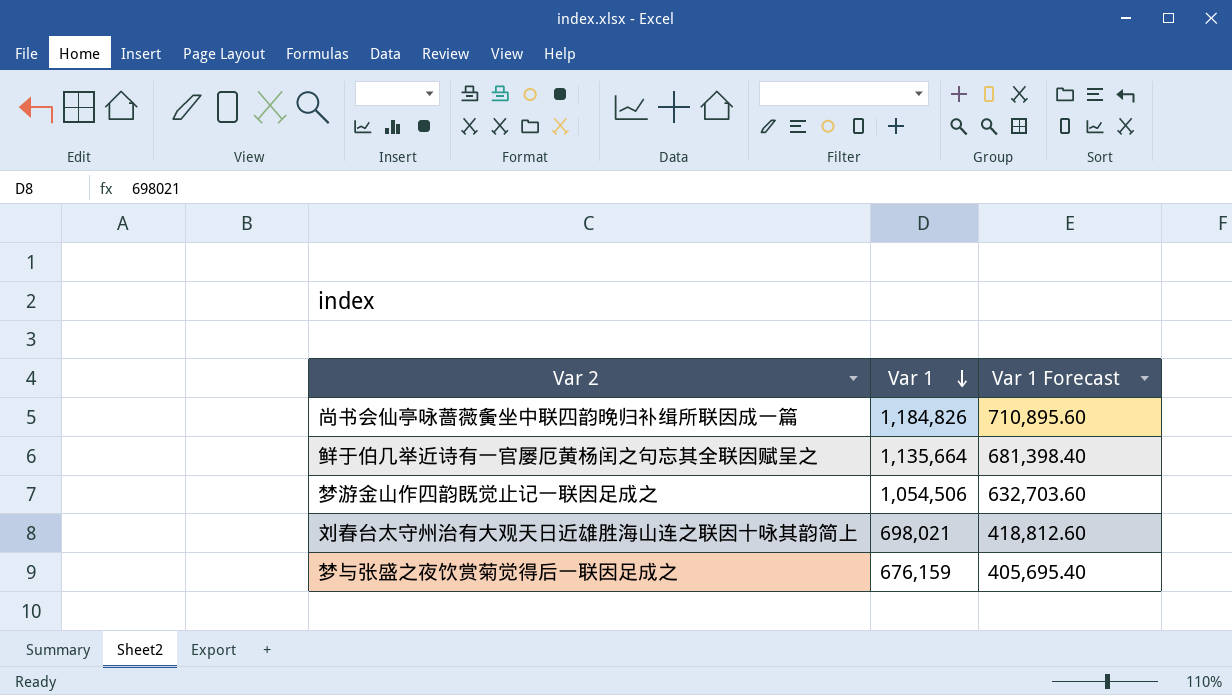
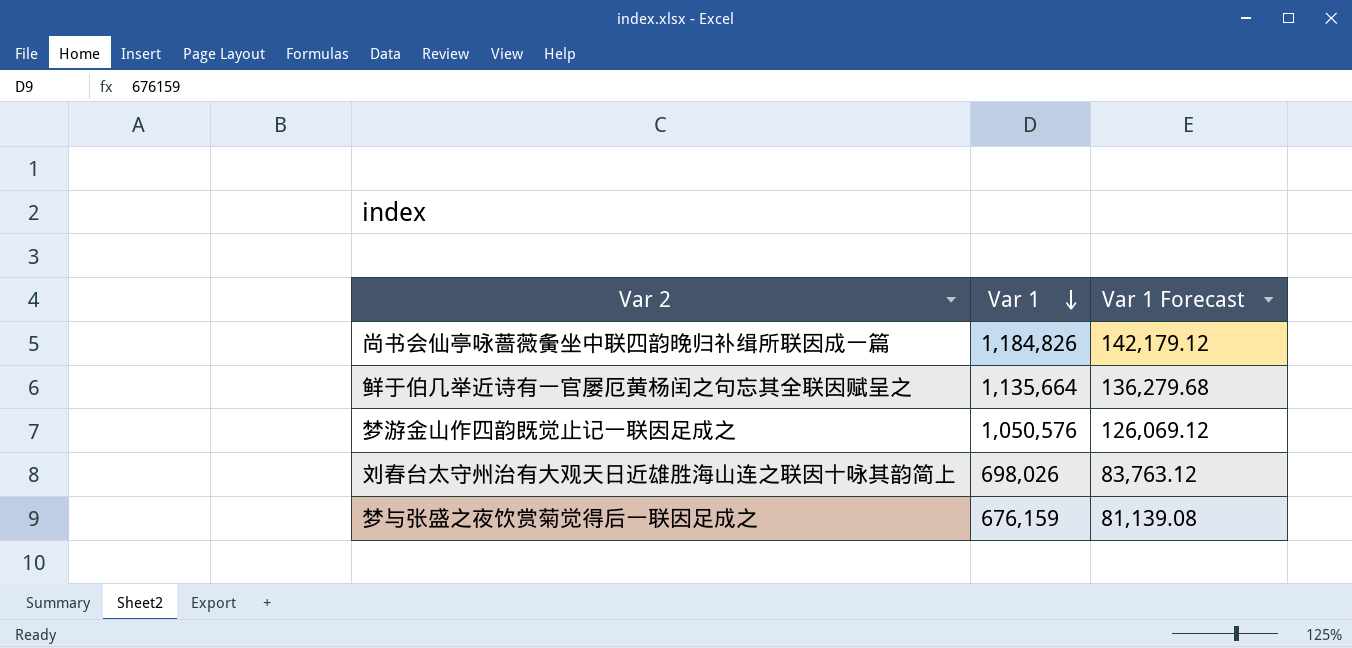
column Var 1 Forecast | formula: [Var 1] * 0.6 -> [Var 1] * 0.12
梦游金山作四韵既觉止记一联因足成之 | Var 1: 1,054,506 -> 1,050,576
刘春台太守州治有大观天日近雄胜海山连之联因十咏其韵简上 | Var 1: 698,021 -> 698,026

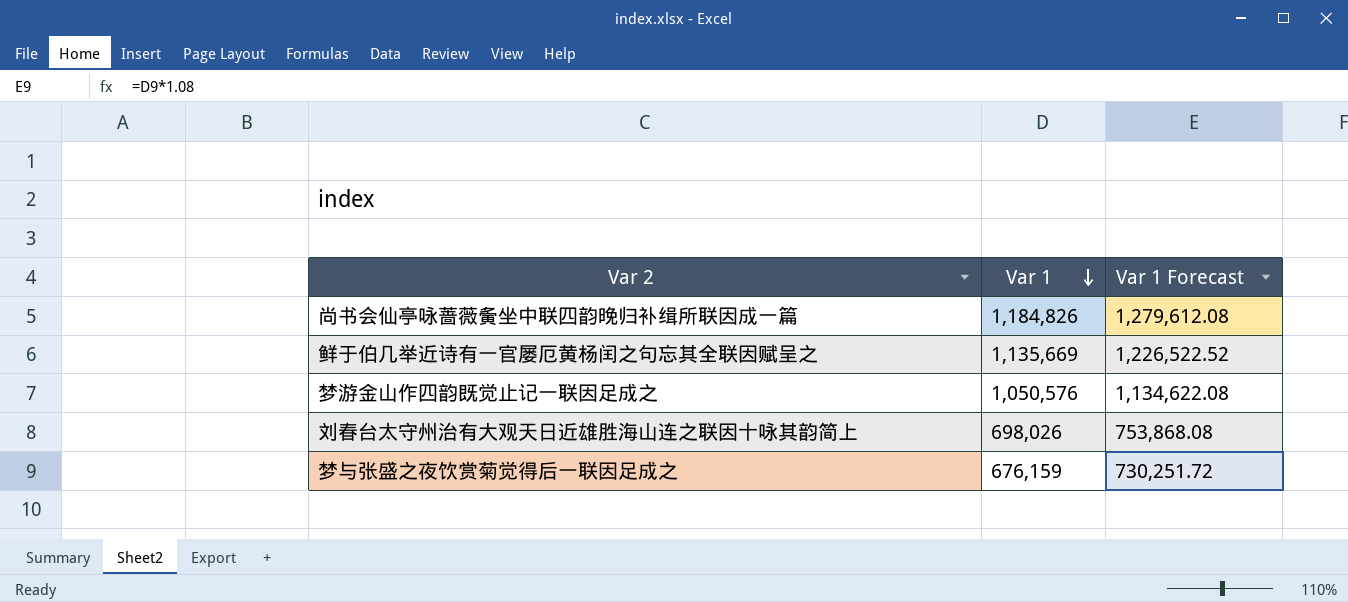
column Var 1 Forecast | formula: [Var 1] * 0.12 -> [Var 1] * 1.08
鲜于伯几举近诗有一官屡厄黄杨闰之句忘其全联因赋呈之 | Var 1: 1,135,664 -> 1,135,669

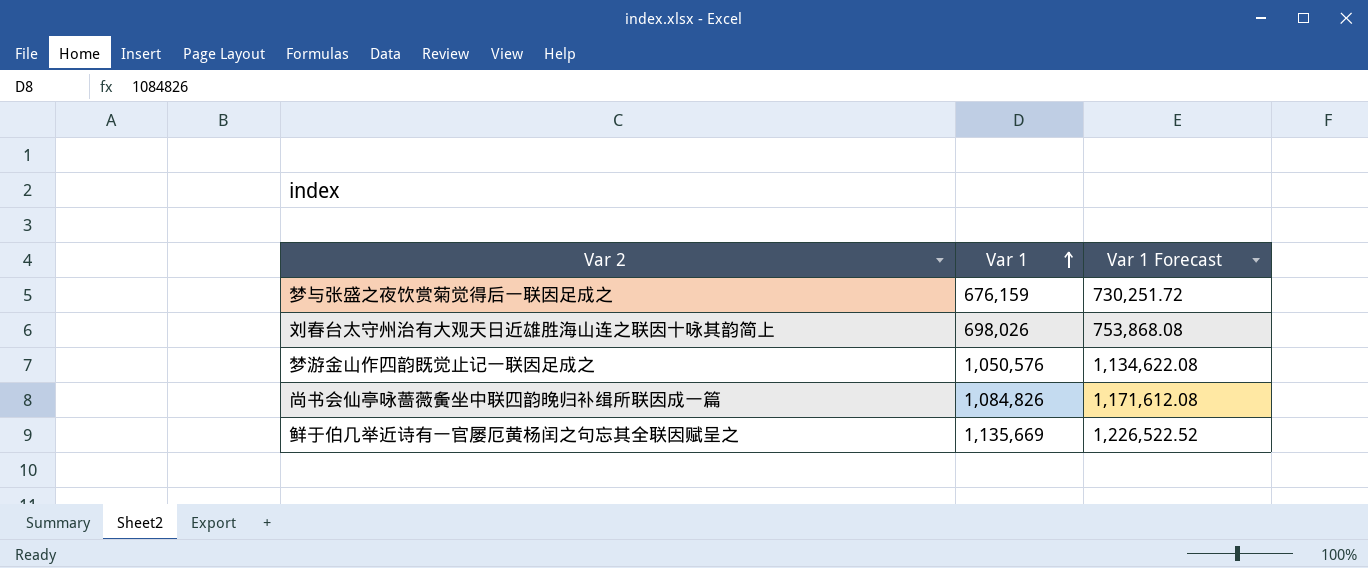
row order: Var 1 descending -> Var 1 ascending
尚书会仙亭咏蔷薇夤坐中联四韵晚归补缉所联因成一篇 | Var 1: 1,184,826 -> 1,084,826
尚书会仙亭咏蔷薇夤坐中联四韵晚归补缉所联因成一篇 | Var 1 Forecast: 1,279,612.08 -> 1,171,612.08

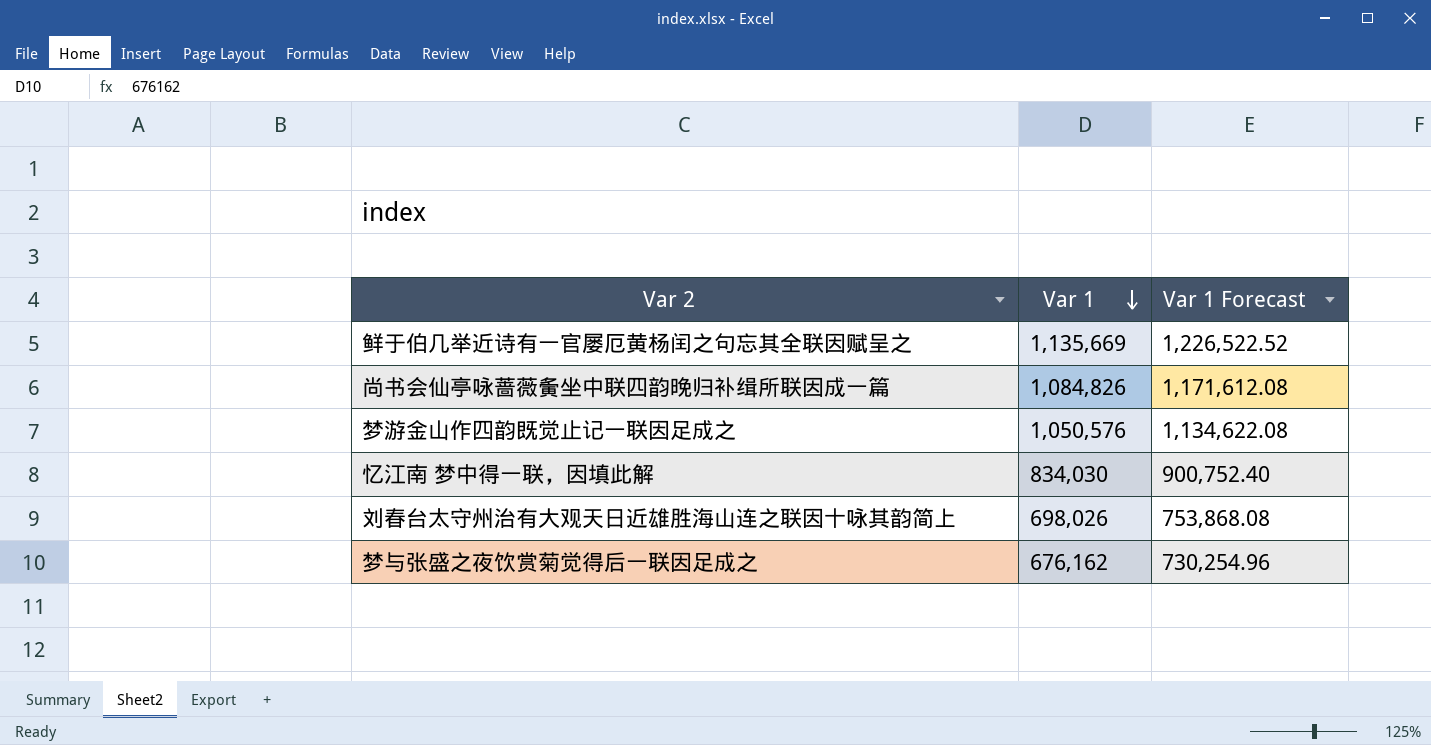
row order: Var 1 ascending -> Var 1 descending
row 忆江南 梦中得一联，因填此解: none -> 834,030 | 900,752.40
梦与张盛之夜饮赏菊觉得后一联因足成之 | Var 1: 676,159 -> 676,162
梦与张盛之夜饮赏菊觉得后一联因足成之 | Var 1 Forecast: 730,251.72 -> 730,254.96

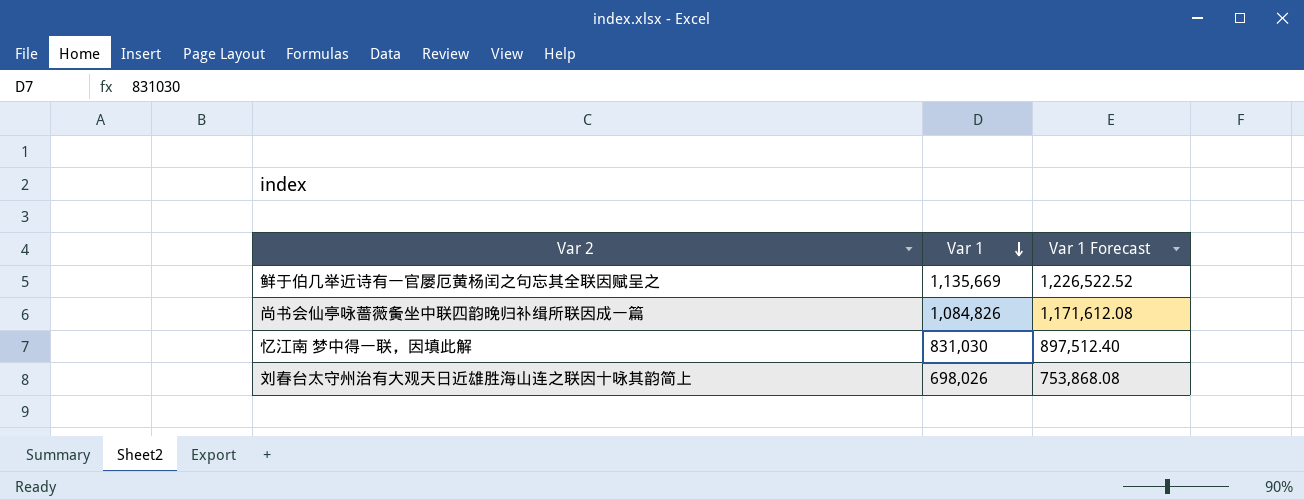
row 梦游金山作四韵既觉止记一联因足成之: 1,050,576 | 1,134,622.08 -> none
row 梦与张盛之夜饮赏菊觉得后一联因足成之: 676,162 | 730,254.96 -> none
忆江南 梦中得一联，因填此解 | Var 1: 834,030 -> 831,030
忆江南 梦中得一联，因填此解 | Var 1 Forecast: 900,752.40 -> 897,512.40

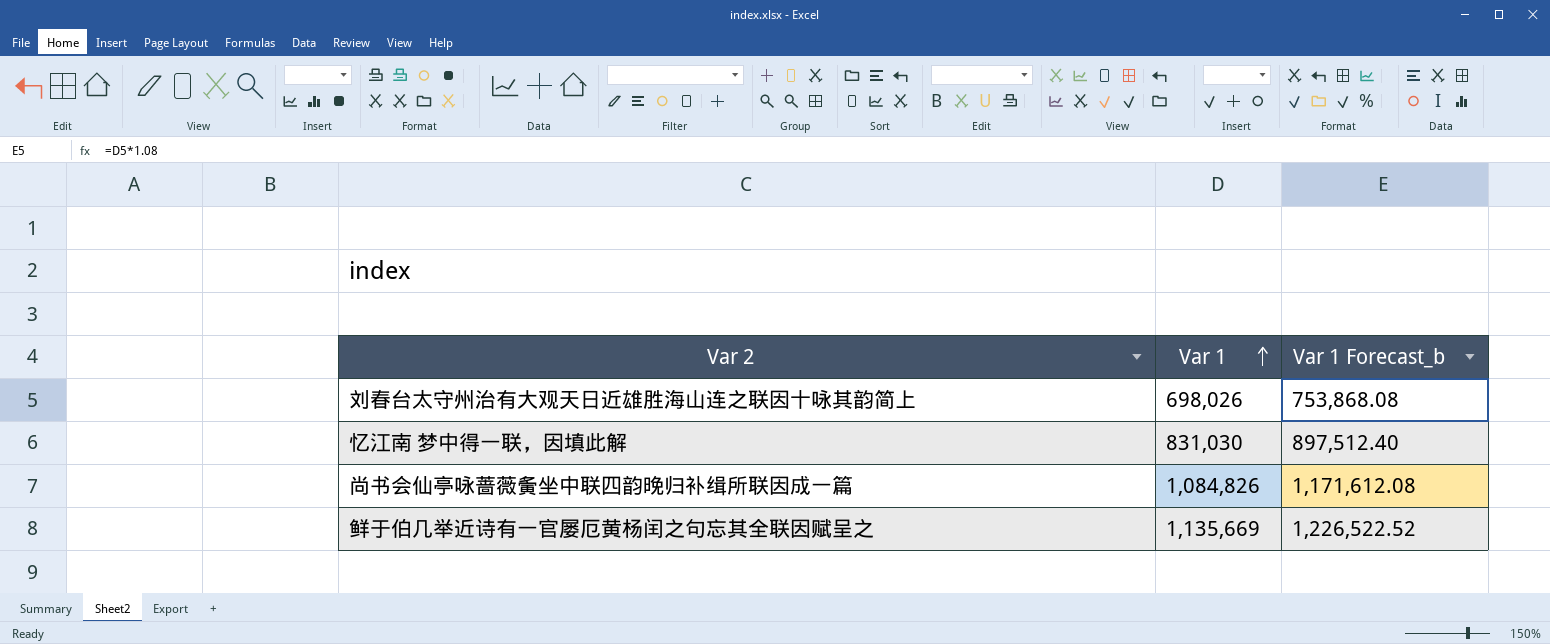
row order: Var 1 descending -> Var 1 ascending
column name: Var 1 Forecast -> Var 1 Forecast_b

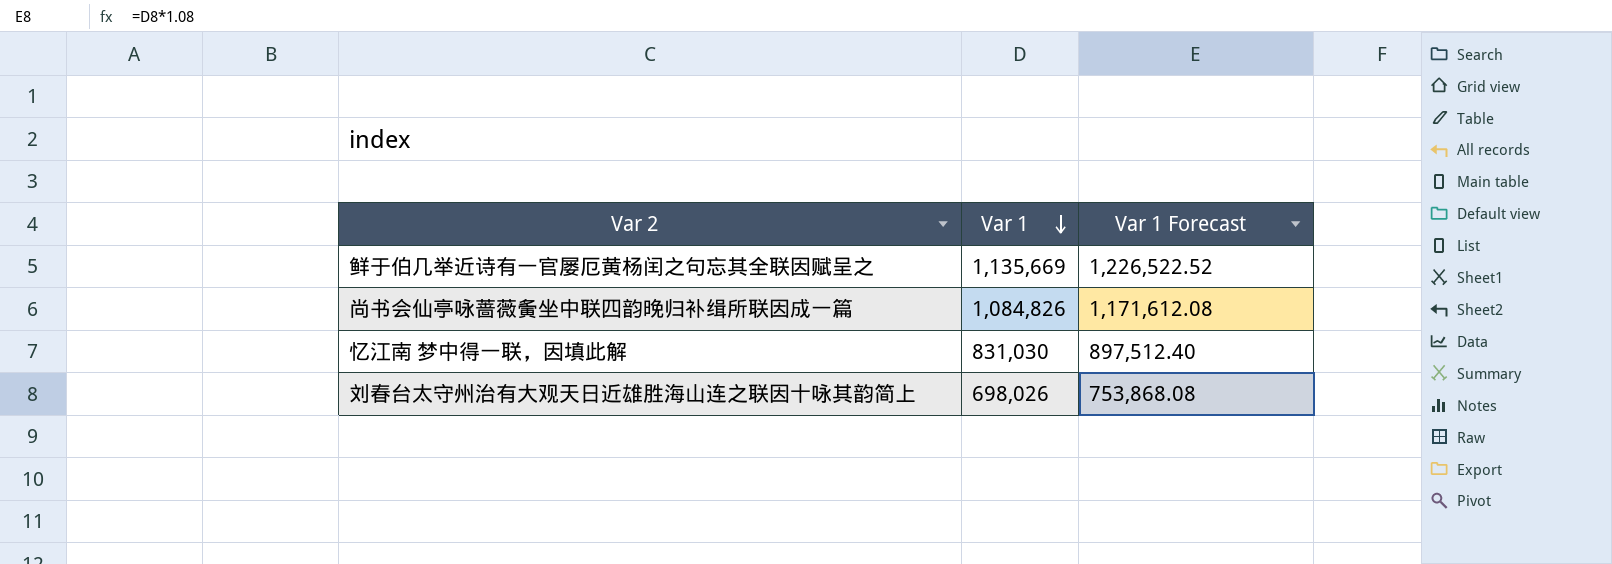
row order: Var 1 ascending -> Var 1 descending
column name: Var 1 Forecast_b -> Var 1 Forecast

